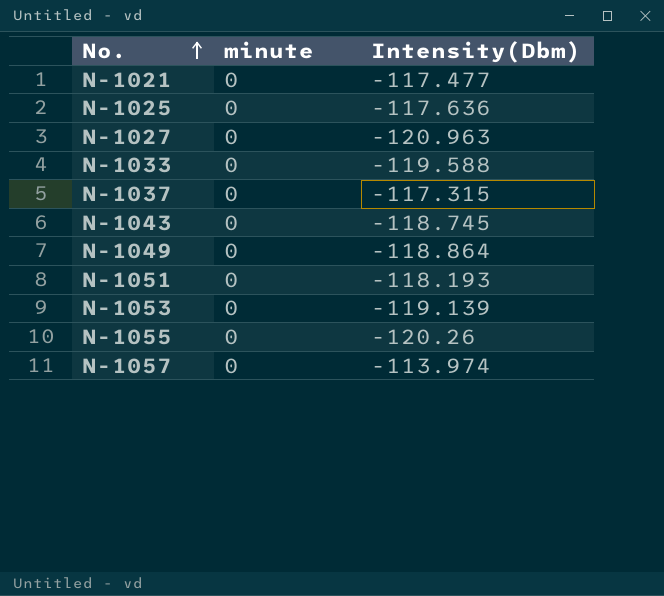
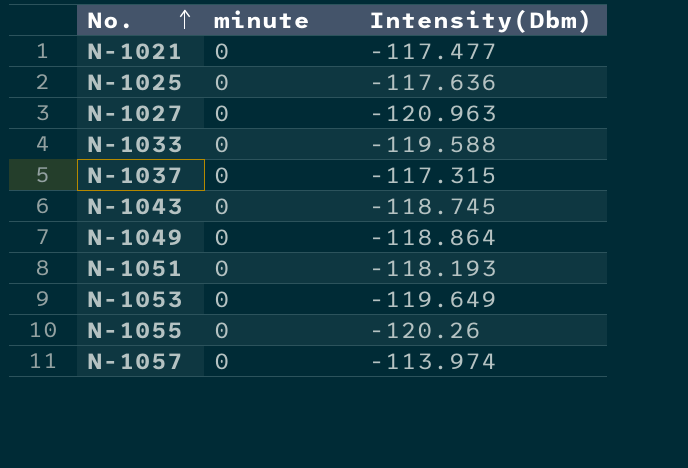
N-1053 | Intensity(Dbm): -119.139 -> -119.649

